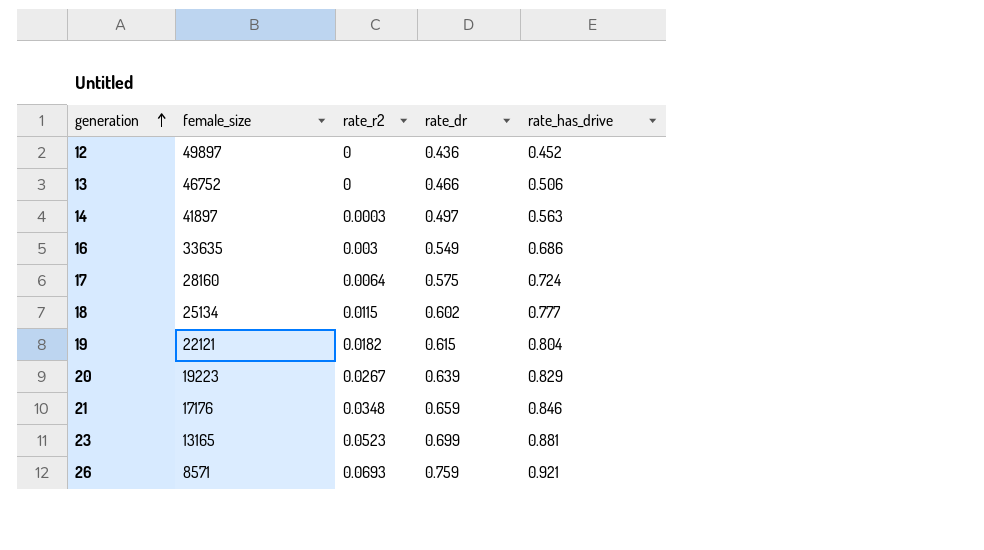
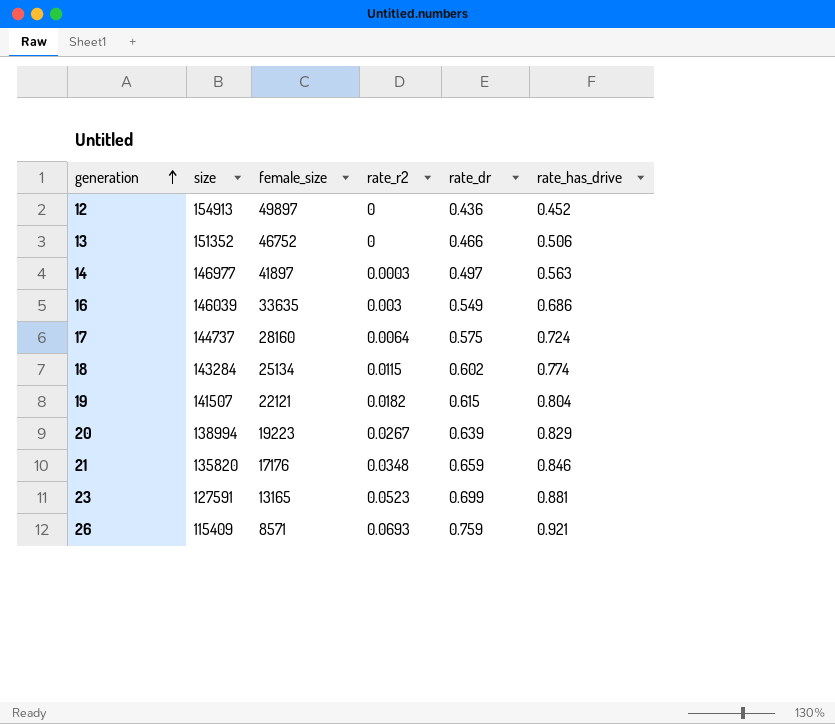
column size | position: none -> 2
18 | rate_has_drive: 0.777 -> 0.774

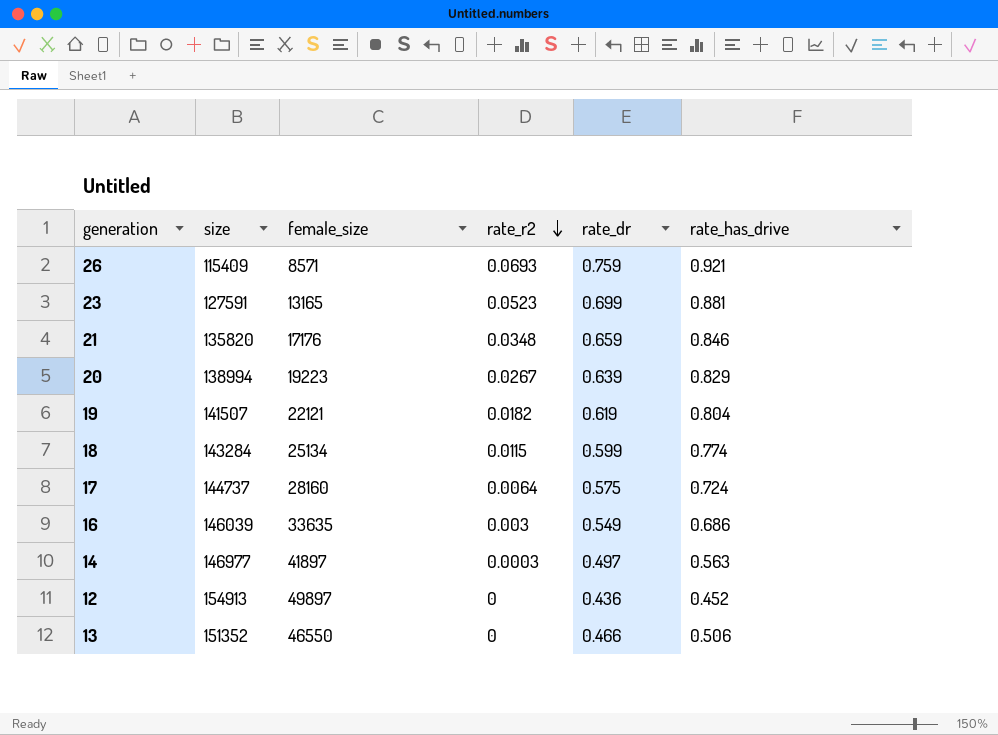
row order: generation ascending -> rate_r2 descending
19 | rate_dr: 0.615 -> 0.619
18 | rate_dr: 0.602 -> 0.599
13 | female_size: 46752 -> 46550

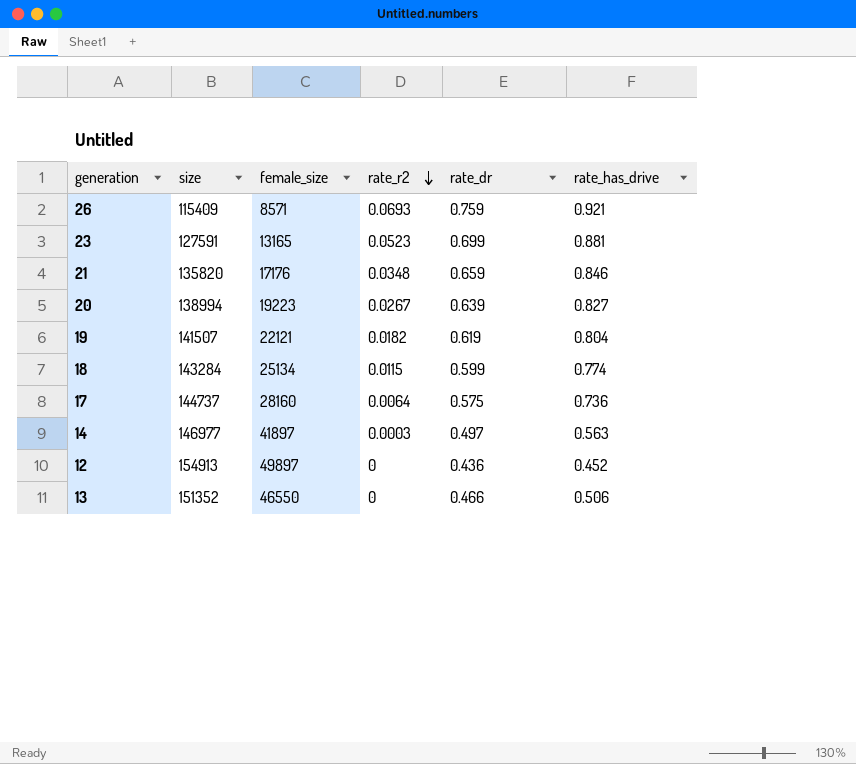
row 16: 146039 | 33635 | 0.003 | 0.549 | 0.686 -> none
20 | rate_has_drive: 0.829 -> 0.827
17 | rate_has_drive: 0.724 -> 0.736

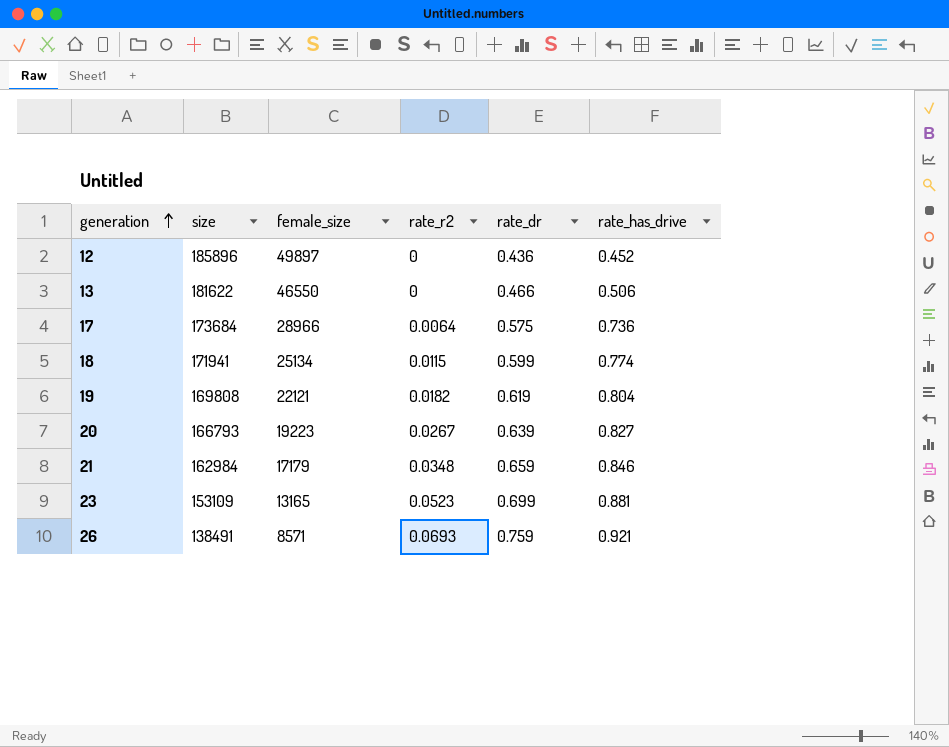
row order: rate_r2 descending -> generation ascending
row 14: 146977 | 41897 | 0.0003 | 0.497 | 0.563 -> none
12 | size: 154913 -> 185896
13 | size: 151352 -> 181622
17 | size: 144737 -> 173684
17 | female_size: 28160 -> 28966
18 | size: 143284 -> 171941
19 | size: 141507 -> 169808
20 | size: 138994 -> 166793
21 | size: 135820 -> 162984
21 | female_size: 17176 -> 17179
23 | size: 127591 -> 153109
26 | size: 115409 -> 138491

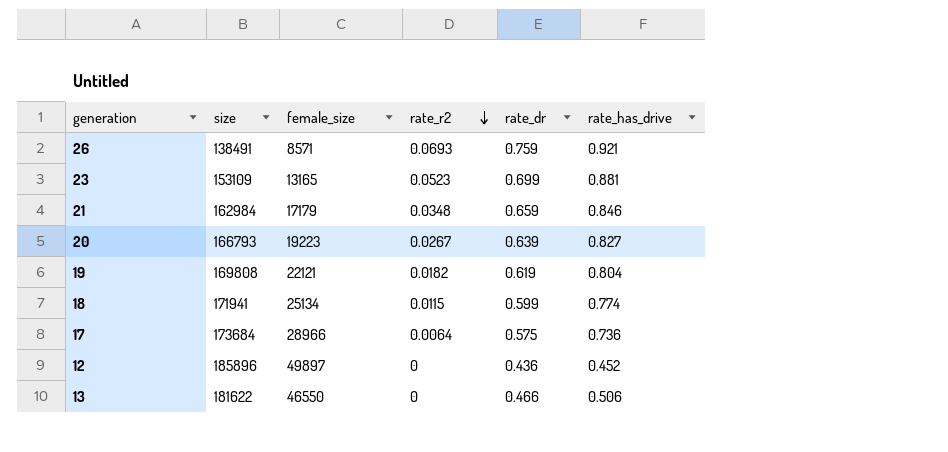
row order: generation ascending -> rate_r2 descending

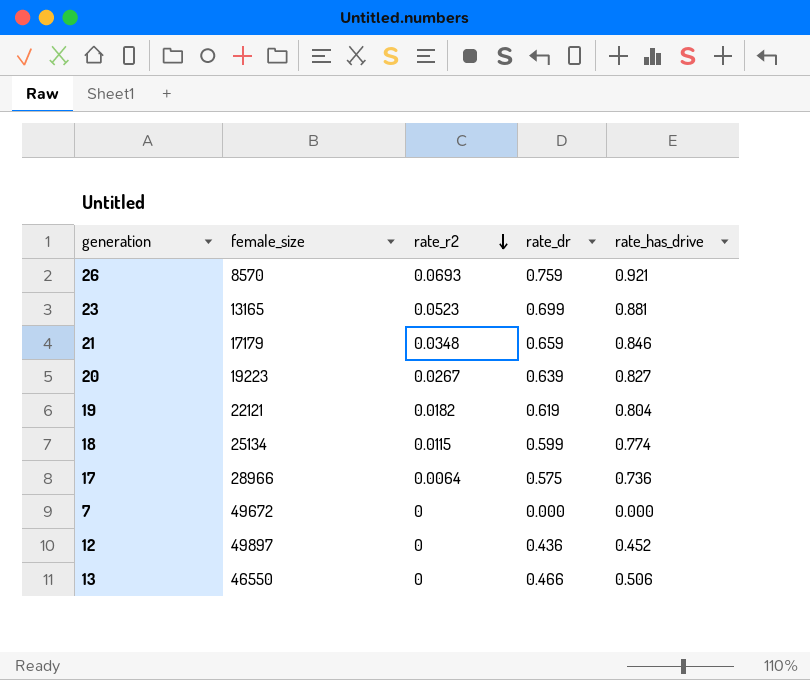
column size | position: 2 -> none
26 | female_size: 8571 -> 8570
row 7: none -> 49672 | 0 | 0.000 | 0.000

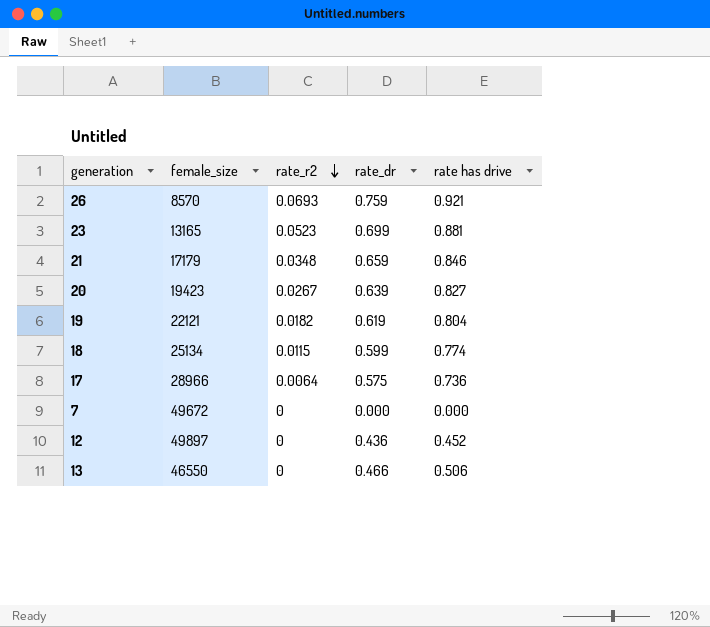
column name: rate_has_drive -> rate has drive
20 | female_size: 19223 -> 19423

